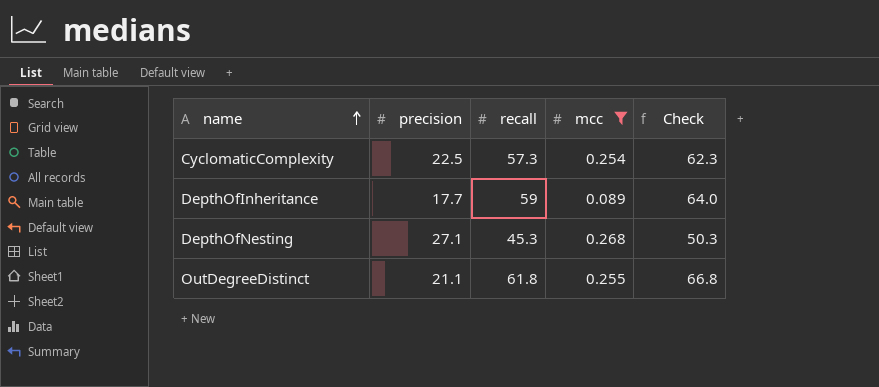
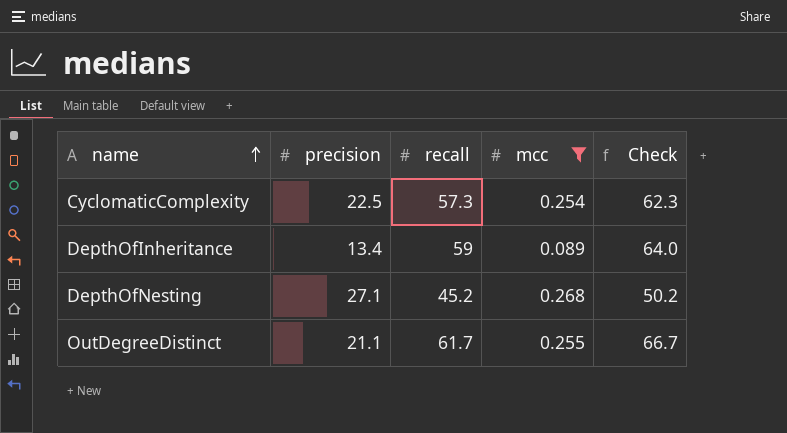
DepthOfInheritance | precision: 17.7 -> 13.4
DepthOfNesting | recall: 45.3 -> 45.2
DepthOfNesting | Check: 50.3 -> 50.2
OutDegreeDistinct | recall: 61.8 -> 61.7
OutDegreeDistinct | Check: 66.8 -> 66.7

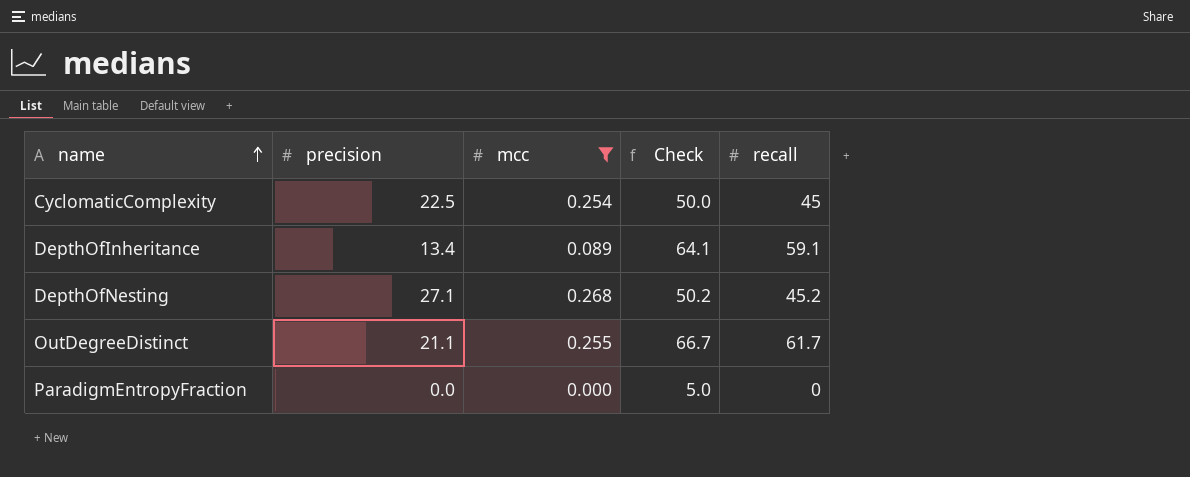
column recall | position: 3 -> 5
CyclomaticComplexity | Check: 62.3 -> 50.0
CyclomaticComplexity | recall: 57.3 -> 45
DepthOfInheritance | Check: 64.0 -> 64.1
DepthOfInheritance | recall: 59 -> 59.1
row ParadigmEntropyFraction: none -> 0.0 | 0.000 | 5.0 | 0

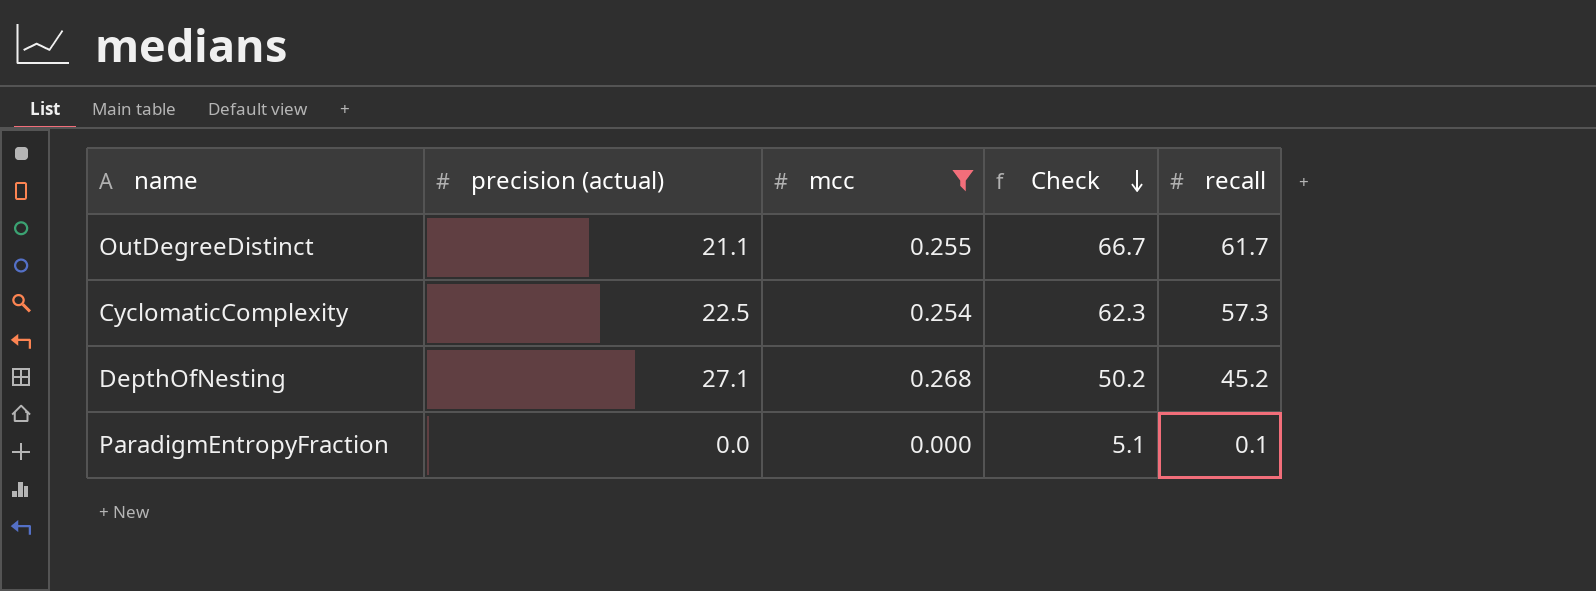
row order: name ascending -> Check descending
column name: precision -> precision (actual)
row DepthOfInheritance: 13.4 | 0.089 | 64.1 | 59.1 -> none
CyclomaticComplexity | Check: 50.0 -> 62.3
CyclomaticComplexity | recall: 45 -> 57.3
ParadigmEntropyFraction | Check: 5.0 -> 5.1
ParadigmEntropyFraction | recall: 0 -> 0.1

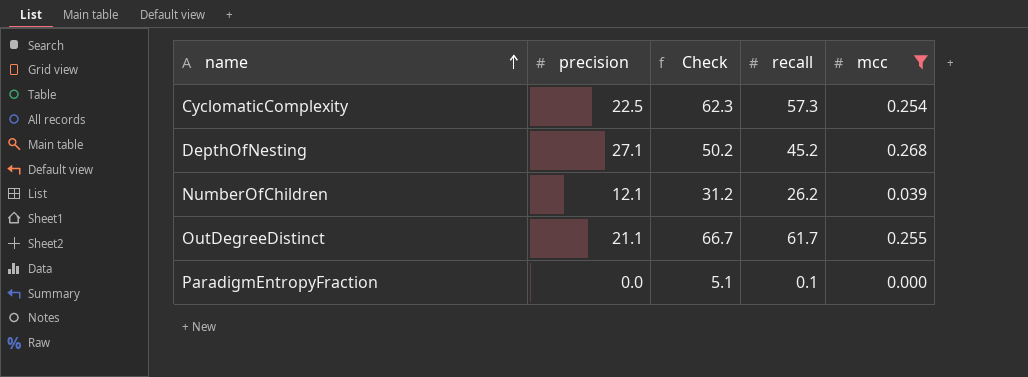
row order: Check descending -> name ascending
column name: precision (actual) -> precision
column mcc | position: 3 -> 5
row NumberOfChildren: none -> 12.1 | 31.2 | 26.2 | 0.039

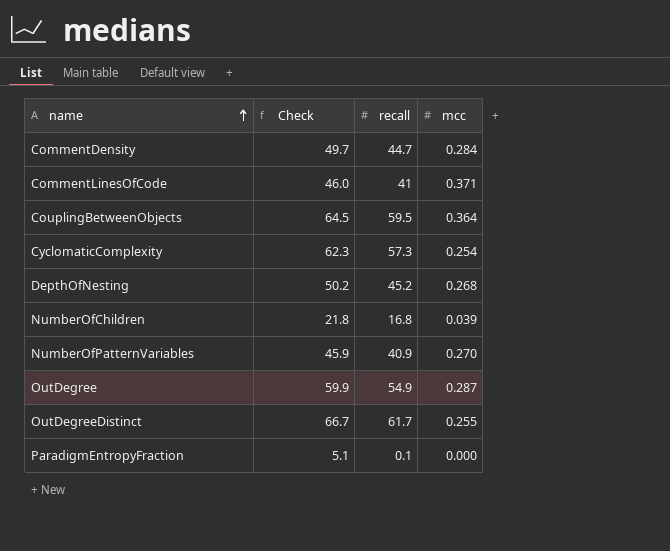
filter: mcc <= 0.268 -> none
column precision | position: 2 -> none
NumberOfChildren | Check: 31.2 -> 21.8
NumberOfChildren | recall: 26.2 -> 16.8

